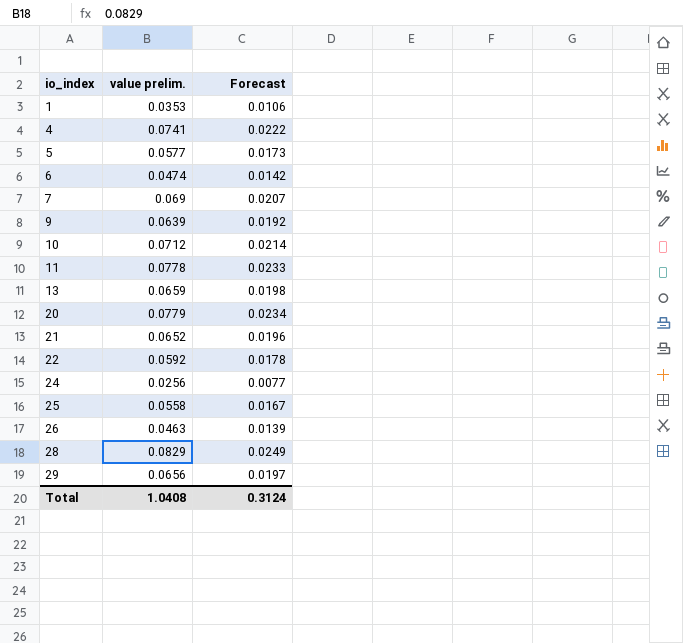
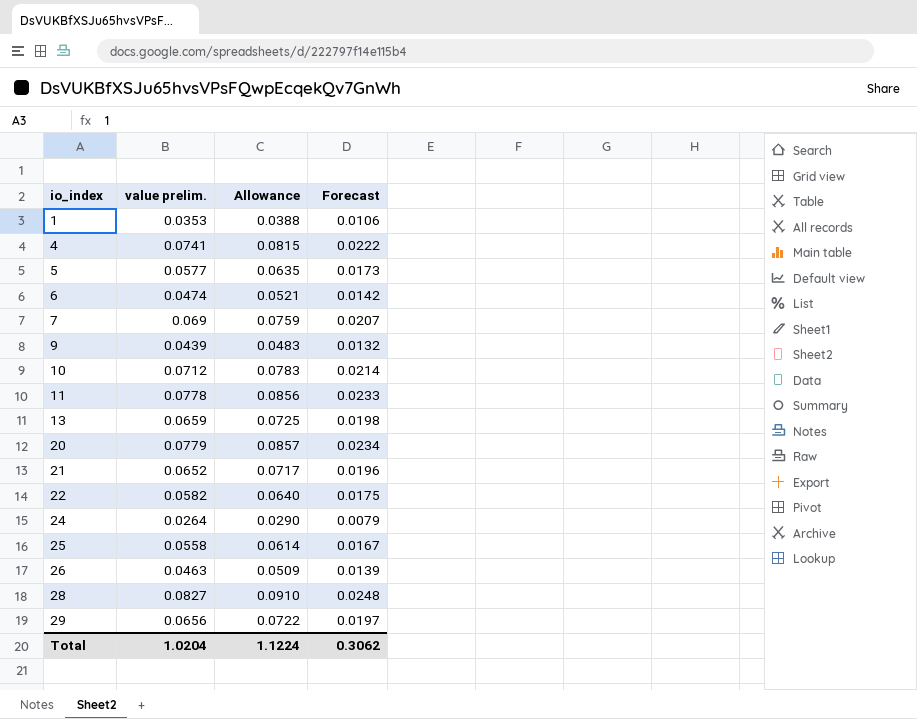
column Allowance | formula: none -> [value prelim.] * 1.1
9 | value prelim.: 0.0639 -> 0.0439
9 | Forecast: 0.0192 -> 0.0132
22 | value prelim.: 0.0592 -> 0.0582
22 | Forecast: 0.0178 -> 0.0175
24 | value prelim.: 0.0256 -> 0.0264
24 | Forecast: 0.0077 -> 0.0079
28 | value prelim.: 0.0829 -> 0.0827
28 | Forecast: 0.0249 -> 0.0248
Total | value prelim.: 1.0408 -> 1.0204
Total | Forecast: 0.3124 -> 0.3062

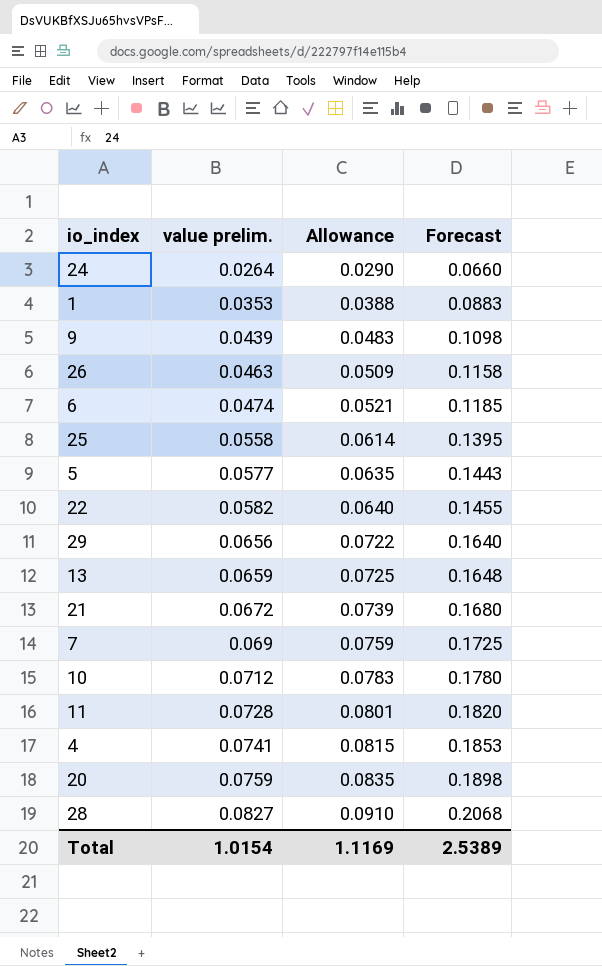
row order: io_index ascending -> value prelim. ascending
column Forecast | formula: [value prelim.] * 0.3 -> [value prelim.] * 2.5
21 | value prelim.: 0.0652 -> 0.0672
21 | Allowance: 0.0717 -> 0.0739
11 | value prelim.: 0.0778 -> 0.0728
11 | Allowance: 0.0856 -> 0.0801
20 | value prelim.: 0.0779 -> 0.0759
20 | Allowance: 0.0857 -> 0.0835
Total | value prelim.: 1.0204 -> 1.0154
Total | Allowance: 1.1224 -> 1.1169
Total | Forecast: 0.3062 -> 2.5389

